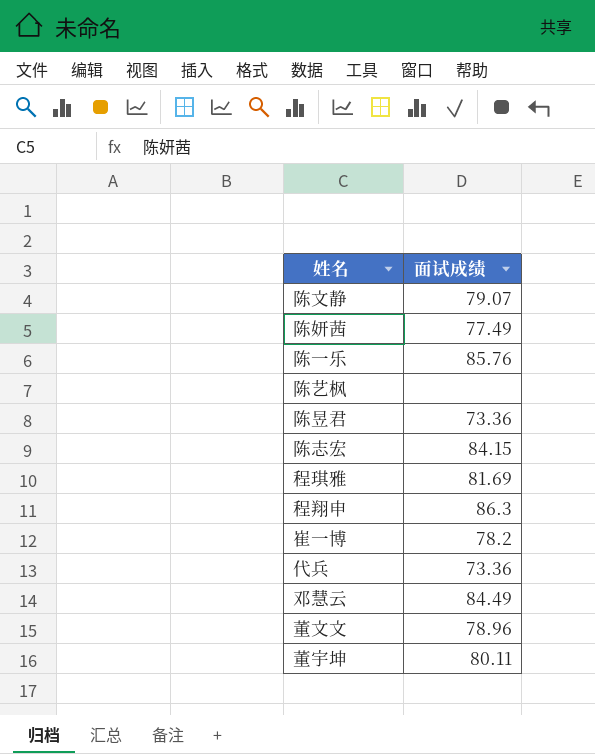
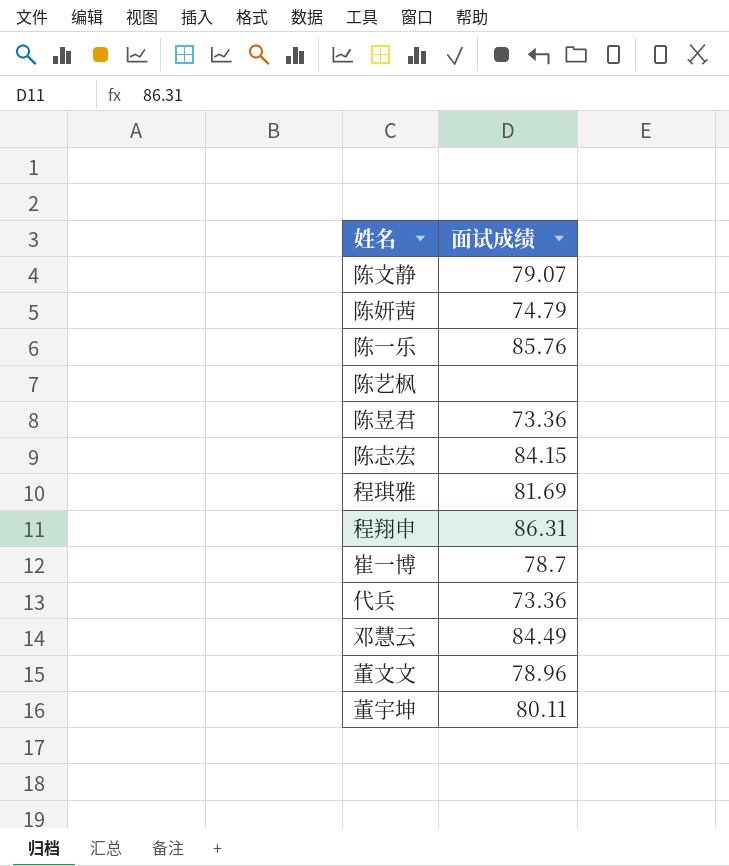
陈妍茜 | 面试成绩: 77.49 -> 74.79
程翔申 | 面试成绩: 86.3 -> 86.31
崔一博 | 面试成绩: 78.2 -> 78.7

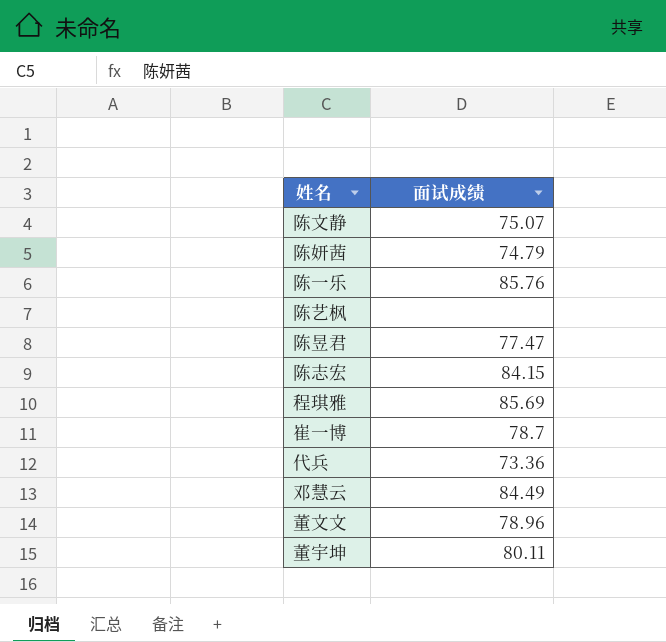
row 程翔申: 86.31 -> none
陈文静 | 面试成绩: 79.07 -> 75.07
陈昱君 | 面试成绩: 73.36 -> 77.47
程琪雅 | 面试成绩: 81.69 -> 85.69

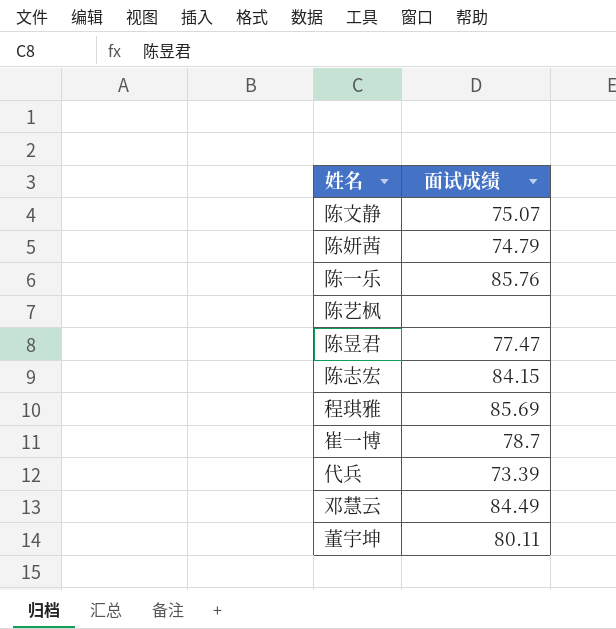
row 董文文: 78.96 -> none
代兵 | 面试成绩: 73.36 -> 73.39

